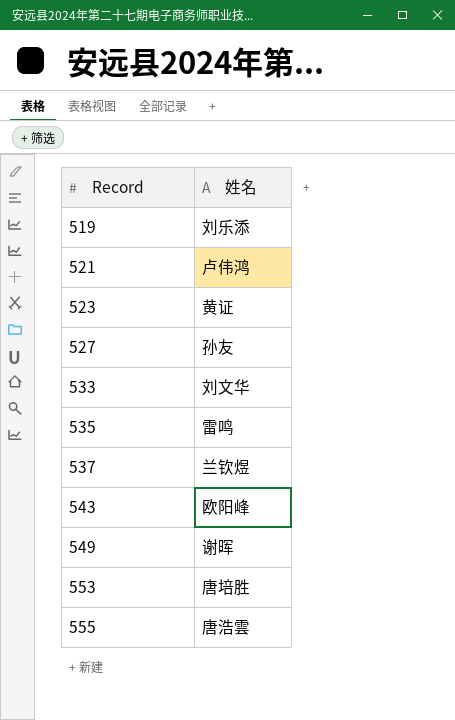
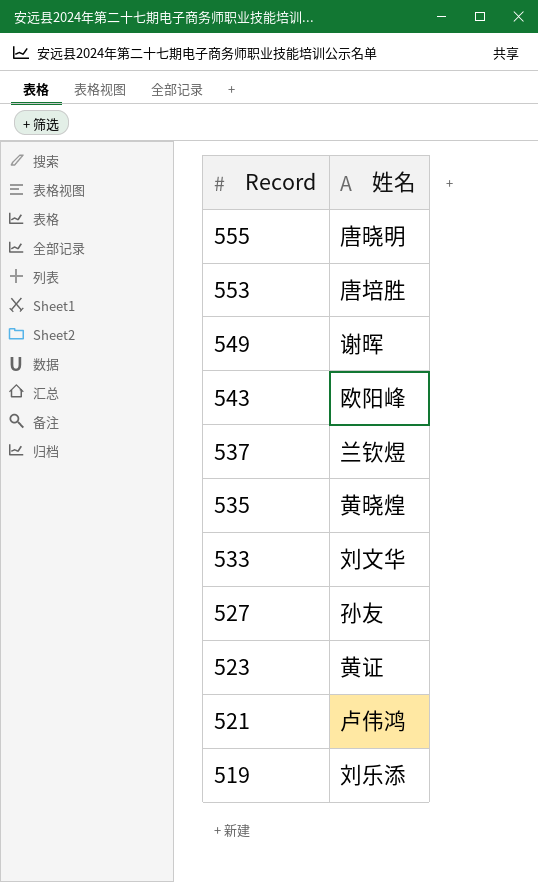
row order: Record ascending -> Record descending
555 | 姓名: 唐浩雲 -> 唐晓明
535 | 姓名: 雷鸣 -> 黄晓煌

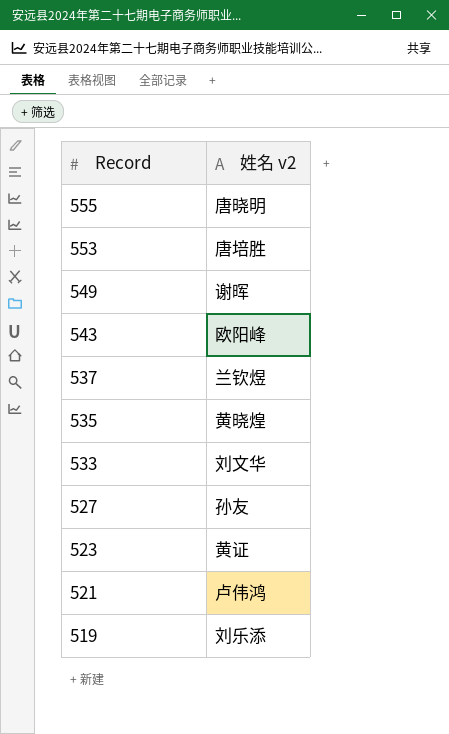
column name: 姓名 -> 姓名 v2

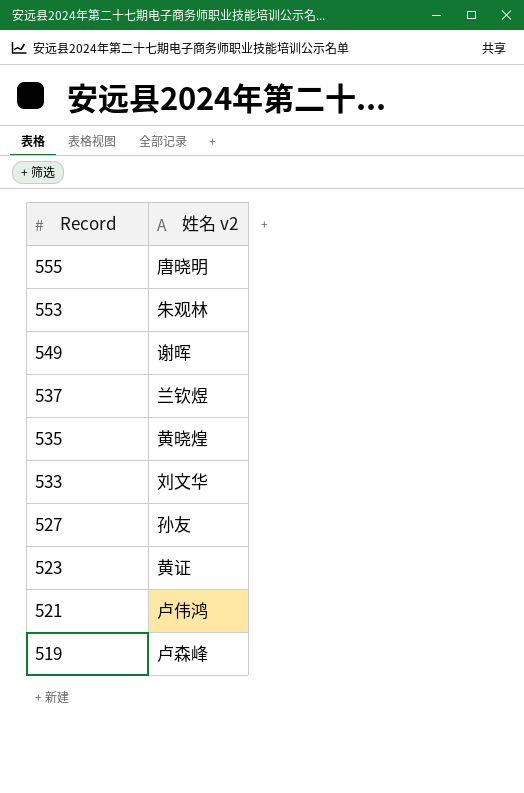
row 543: 欧阳峰 -> none
553 | 姓名 v2: 唐培胜 -> 朱观林
519 | 姓名 v2: 刘乐添 -> 卢森峰

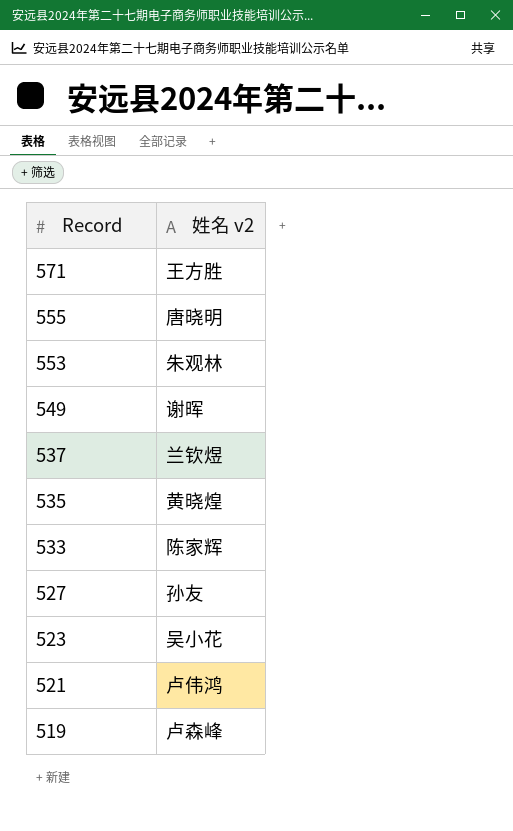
row 571: none -> 王方胜
533 | 姓名 v2: 刘文华 -> 陈家辉
523 | 姓名 v2: 黄证 -> 吴小花

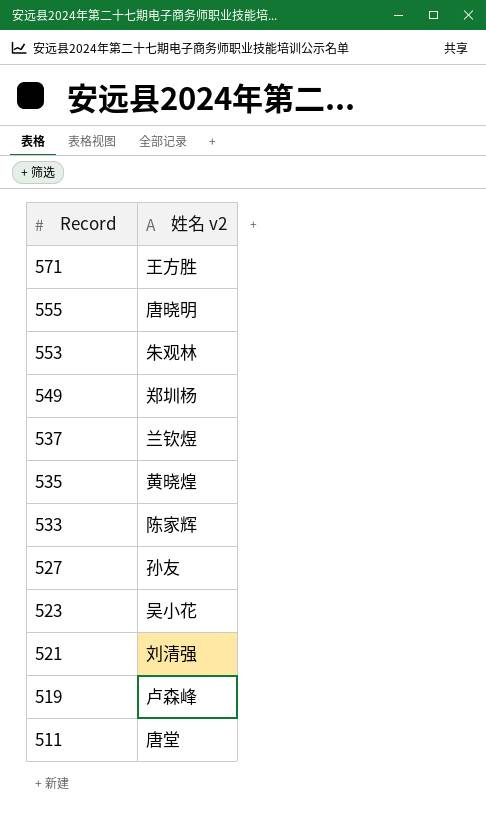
549 | 姓名 v2: 谢晖 -> 郑圳杨
521 | 姓名 v2: 卢伟鸿 -> 刘清强
row 511: none -> 唐堂

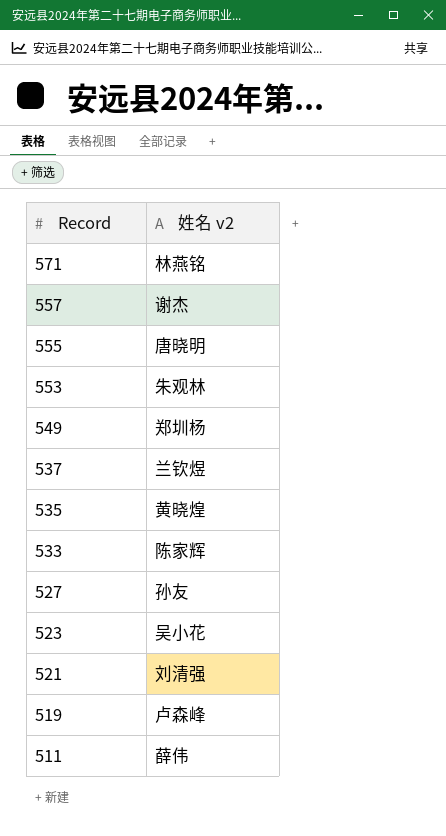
571 | 姓名 v2: 王方胜 -> 林燕铭
row 557: none -> 谢杰
511 | 姓名 v2: 唐堂 -> 薛伟

